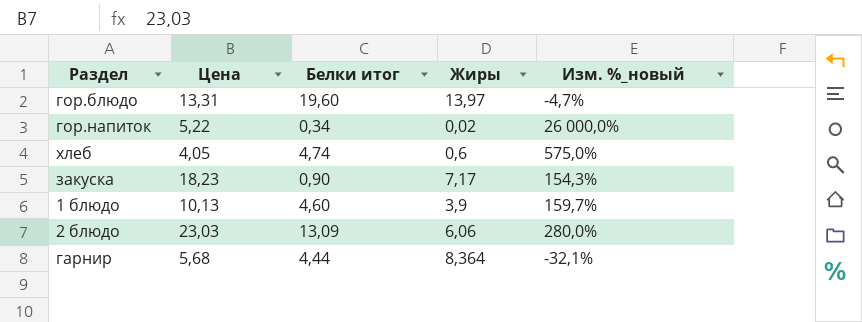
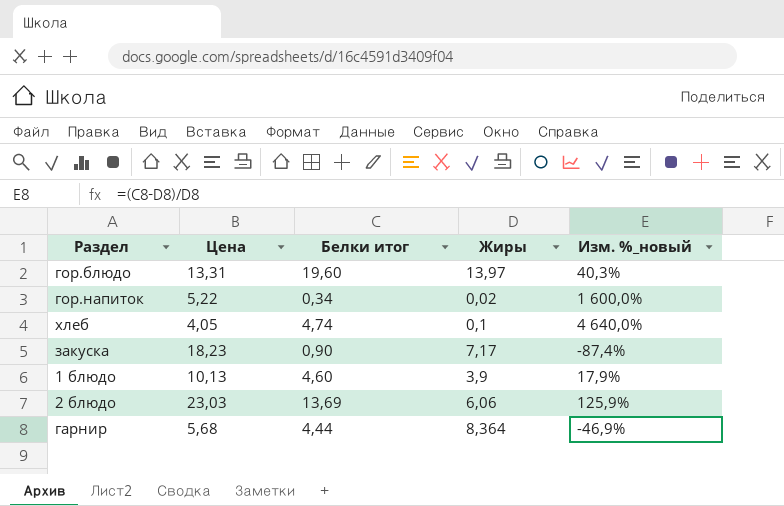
column Изм. %_новый | formula: ([Цена] - [Жиры]) / [Жиры] -> ([Белки итог] - [Жиры]) / [Жиры]
хлеб | Жиры: 0,6 -> 0,1
2 блюдо | Белки итог: 13,09 -> 13,69

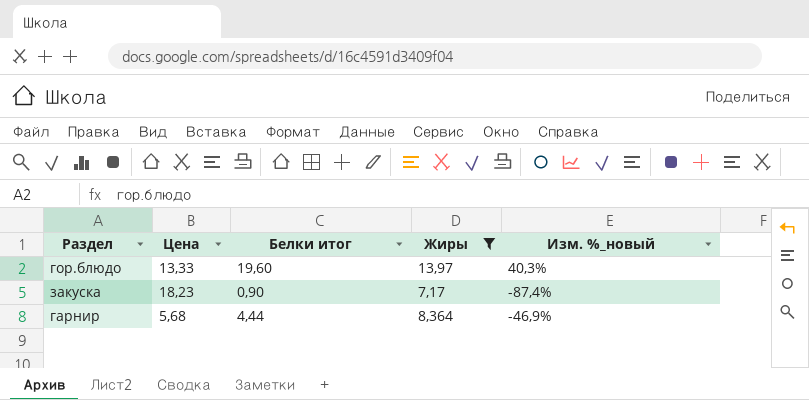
filter: none -> Жиры >= 7,17
гор.блюдо | Цена: 13,31 -> 13,33

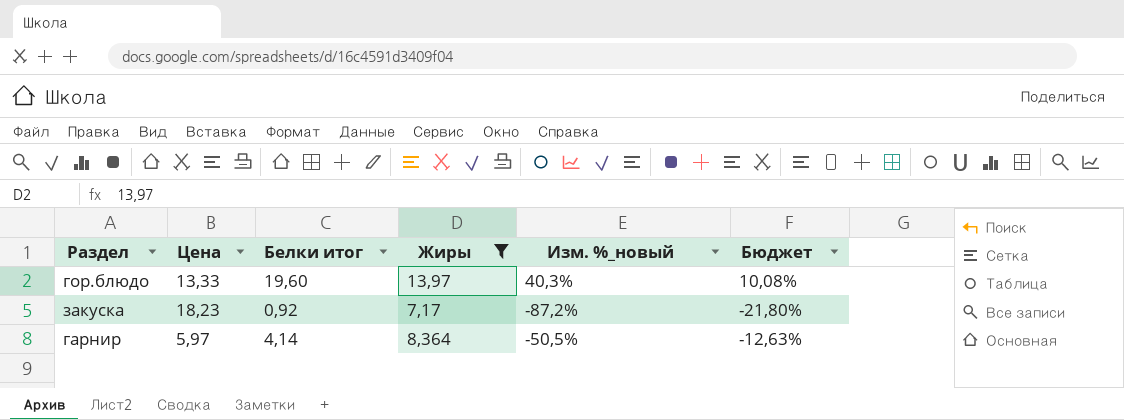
column Бюджет | formula: none -> [Изм. %_новый] * 0,25
закуска | Белки итог: 0,90 -> 0,92
закуска | Изм. %_новый: -87,4% -> -87,2%
гарнир | Цена: 5,68 -> 5,97
гарнир | Белки итог: 4,44 -> 4,14
гарнир | Изм. %_новый: -46,9% -> -50,5%

